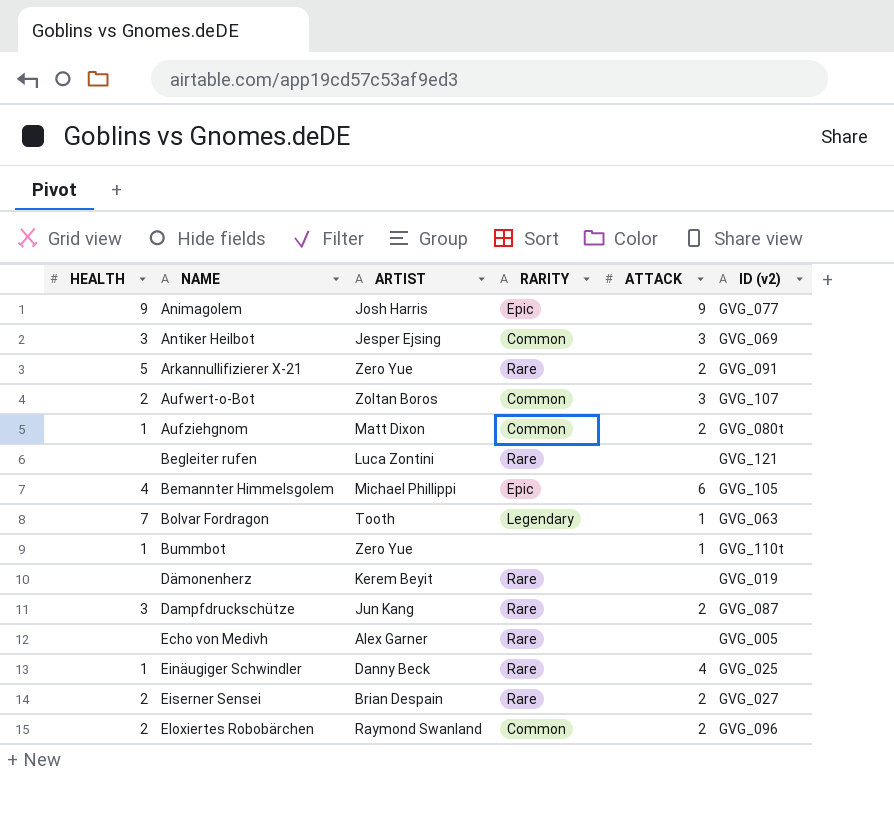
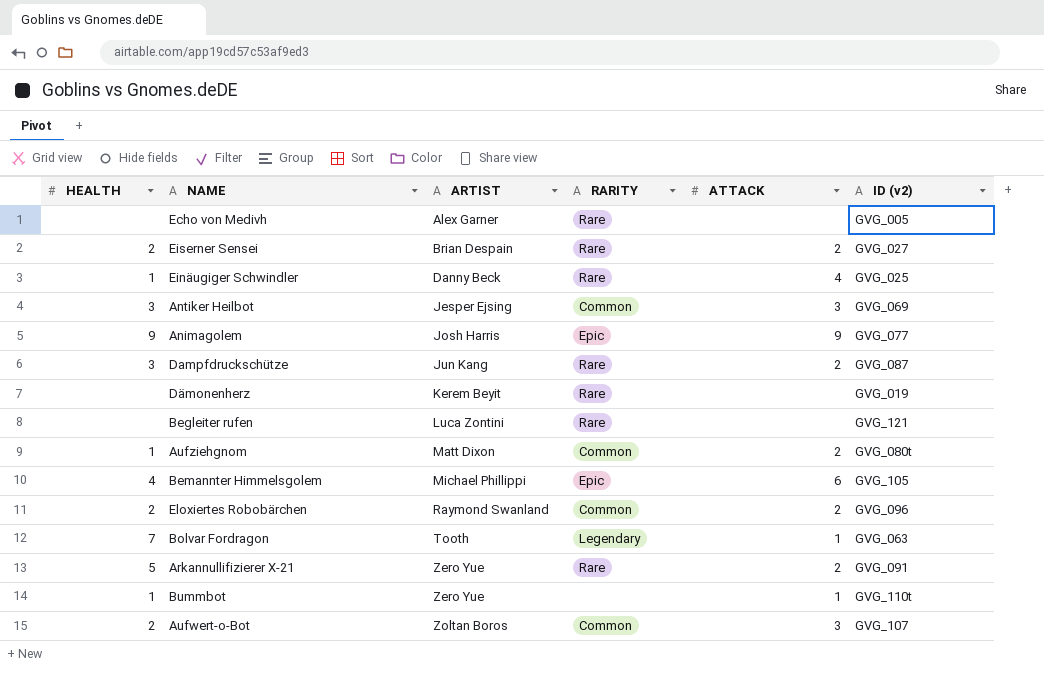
row order: NAME ascending -> ARTIST ascending

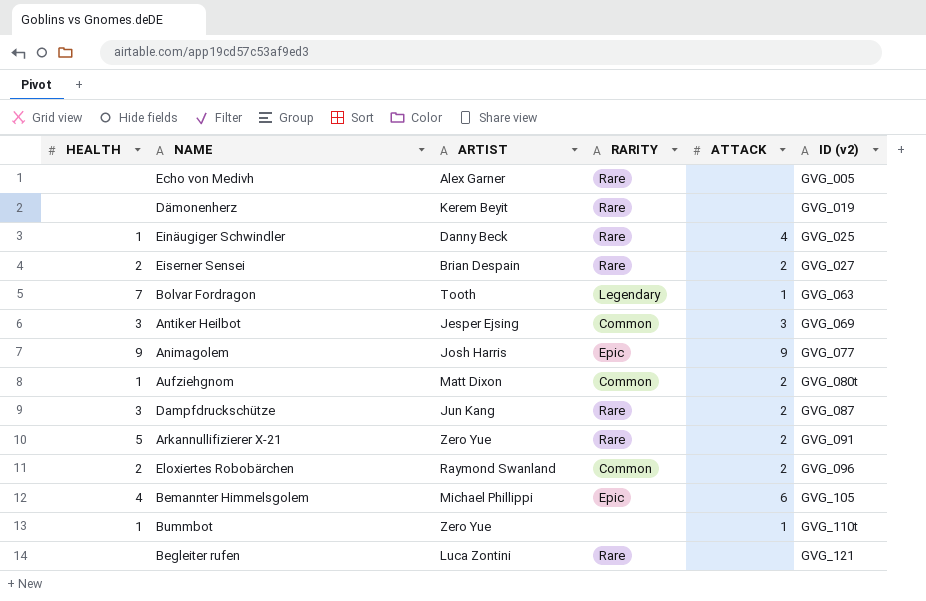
row order: ARTIST ascending -> ID (v2) ascending
row Aufwert-o-Bot: 2 | Zoltan Boros | Common | 3 | GVG_107 -> none

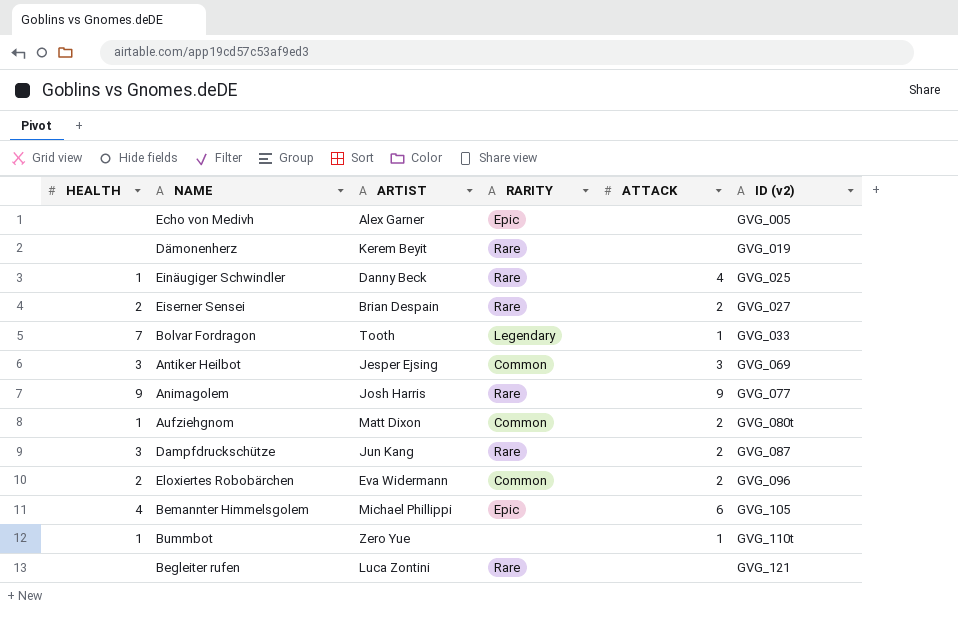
row Arkannullifizierer X-21: 5 | Zero Yue | Rare | 2 | GVG_091 -> none
Echo von Medivh | RARITY: Rare -> Epic
Bolvar Fordragon | ID (v2): GVG_063 -> GVG_033
Animagolem | RARITY: Epic -> Rare
Eloxiertes Robobärchen | ARTIST: Raymond Swanland -> Eva Widermann

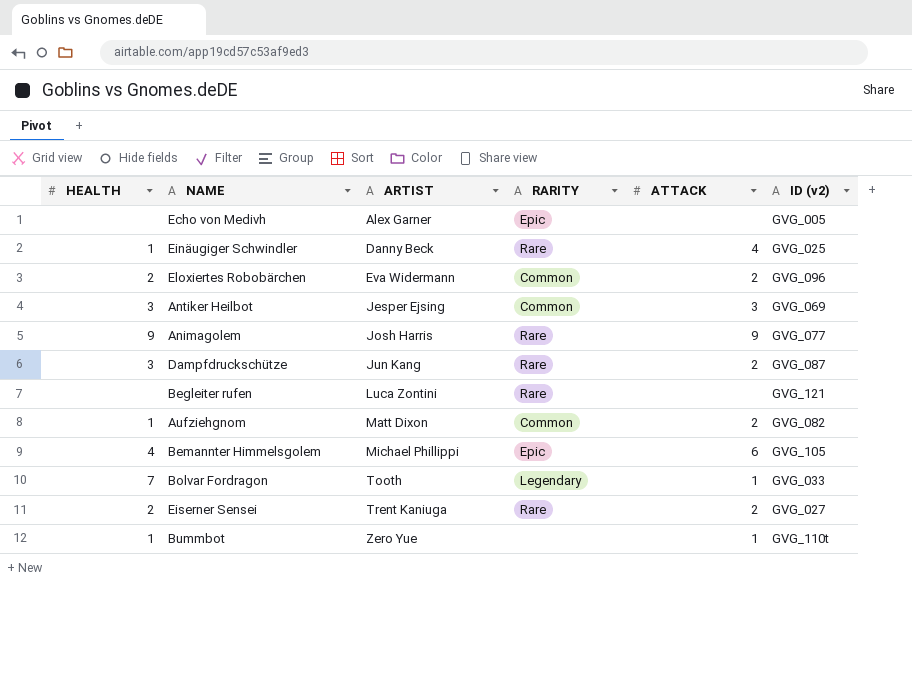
row order: ID (v2) ascending -> ARTIST ascending
row Dämonenherz: none | Kerem Beyit | Rare | none | GVG_019 -> none
Aufziehgnom | ID (v2): GVG_080t -> GVG_082
Eiserner Sensei | ARTIST: Brian Despain -> Trent Kaniuga

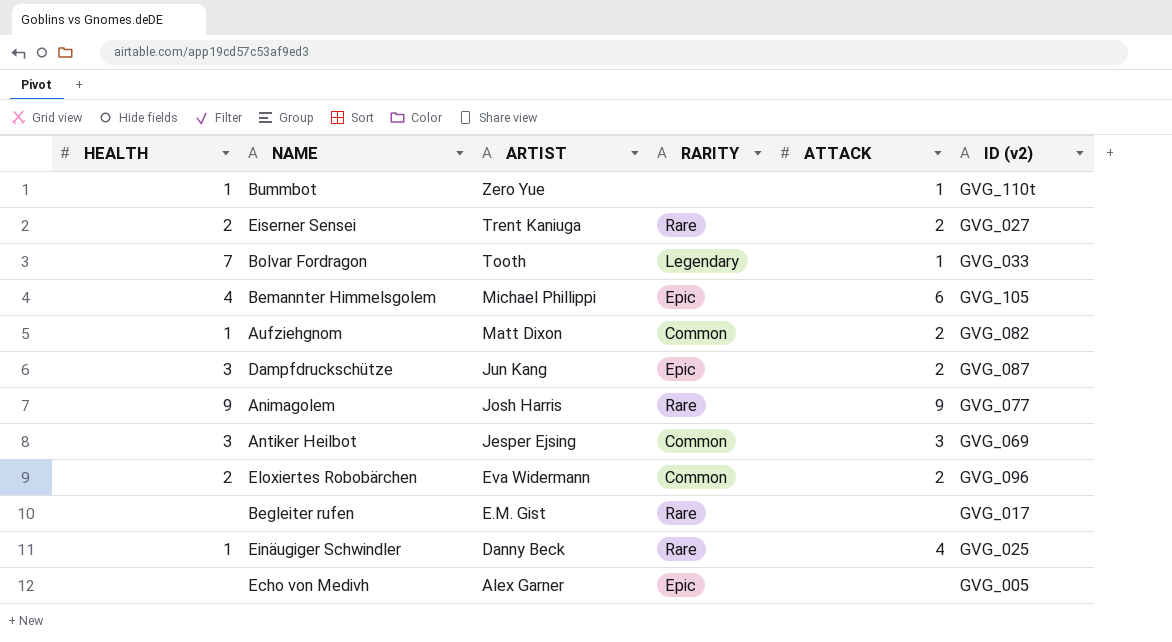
row order: ARTIST ascending -> ARTIST descending
Dampfdruckschütze | RARITY: Rare -> Epic
Begleiter rufen | ARTIST: Luca Zontini -> E.M. Gist
Begleiter rufen | ID (v2): GVG_121 -> GVG_017

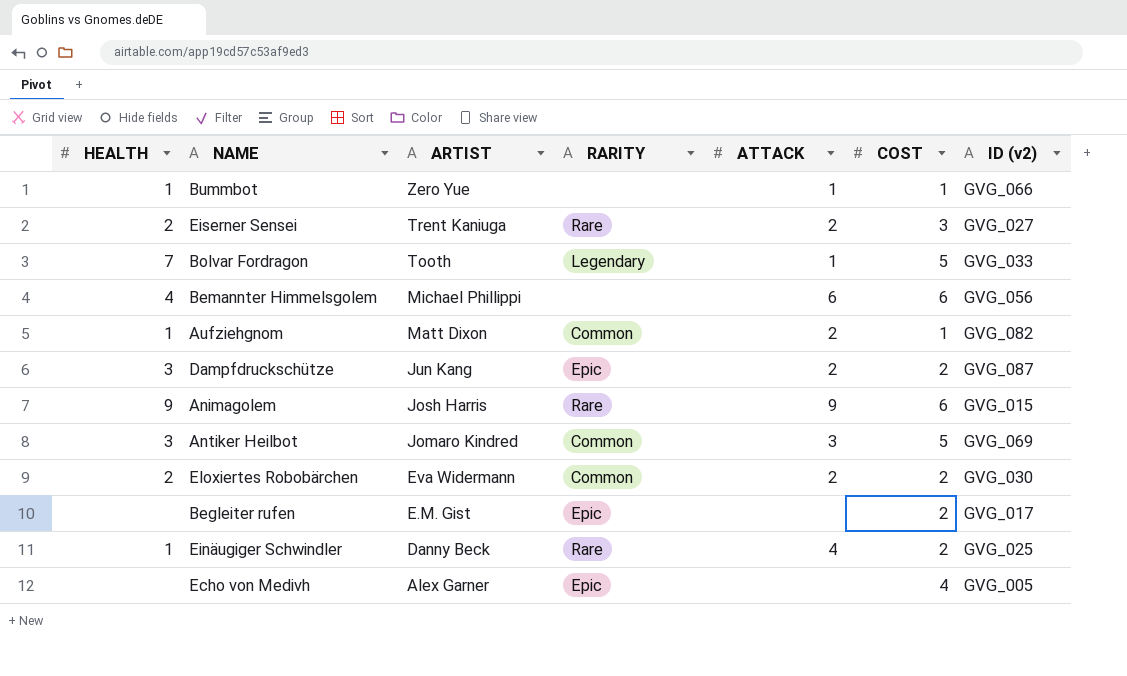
column COST | position: none -> 6
Bummbot | ID (v2): GVG_110t -> GVG_066
Bemannter Himmelsgolem | RARITY: Epic -> none
Bemannter Himmelsgolem | ID (v2): GVG_105 -> GVG_056
Animagolem | ID (v2): GVG_077 -> GVG_015
Antiker Heilbot | ARTIST: Jesper Ejsing -> Jomaro Kindred
Eloxiertes Robobärchen | ID (v2): GVG_096 -> GVG_030
Begleiter rufen | RARITY: Rare -> Epic

